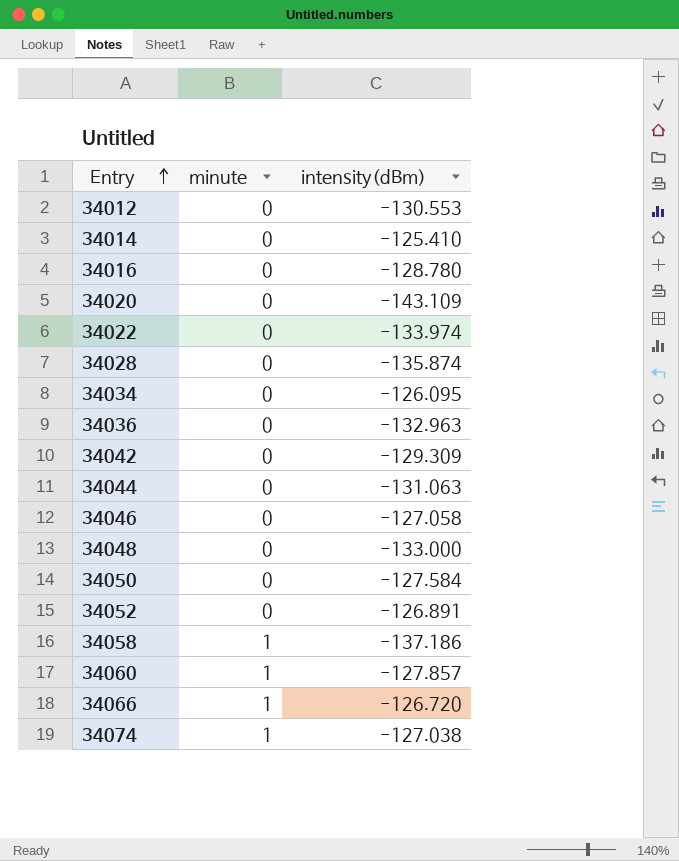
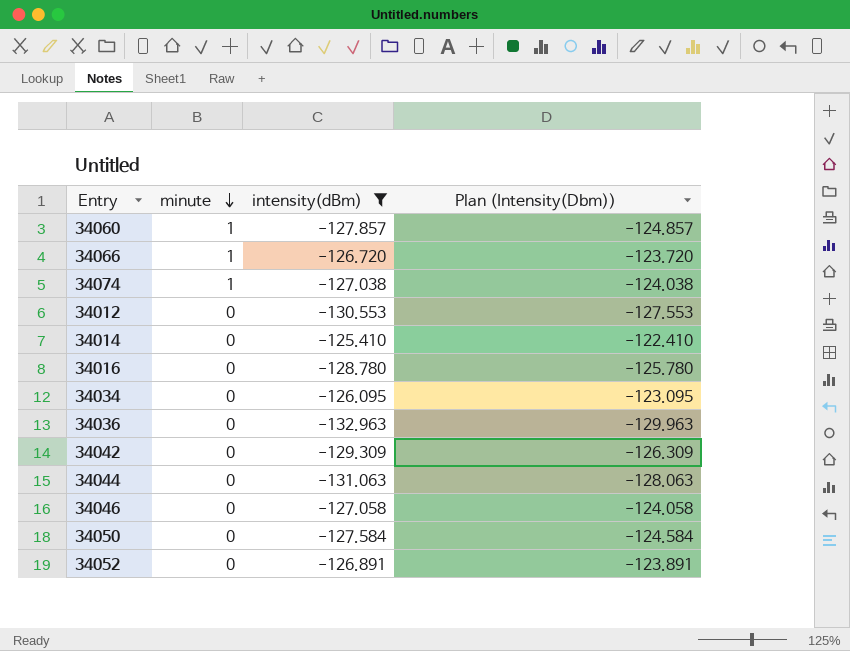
filter: none -> intensity(dBm) >= -132.963
row order: Entry ascending -> minute descending
column Plan (Intensity(Dbm)) | formula: none -> [intensity(dBm)] + 3

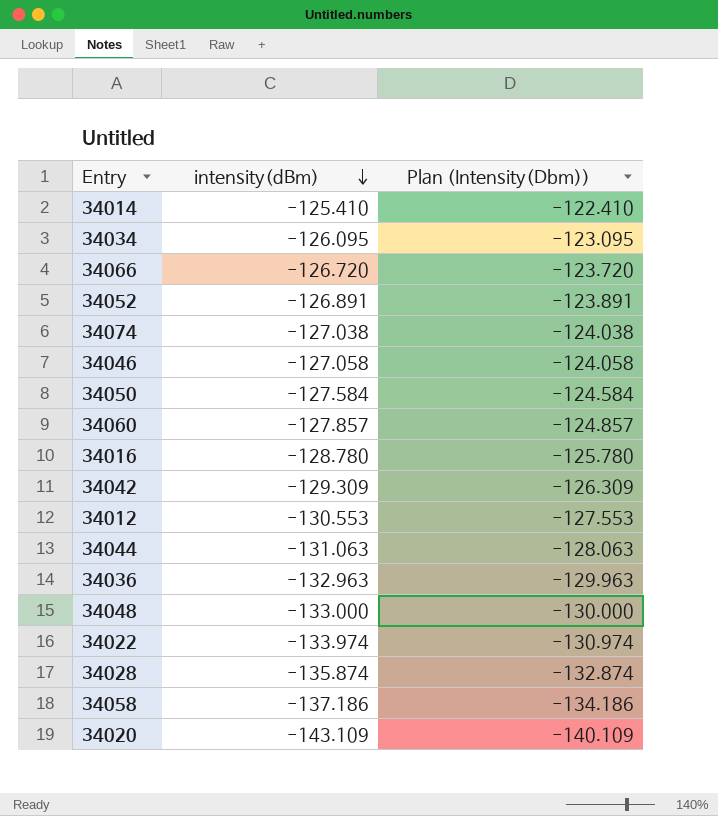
filter: intensity(dBm) >= -132.963 -> none
row order: minute descending -> intensity(dBm) descending
column minute | position: 2 -> none

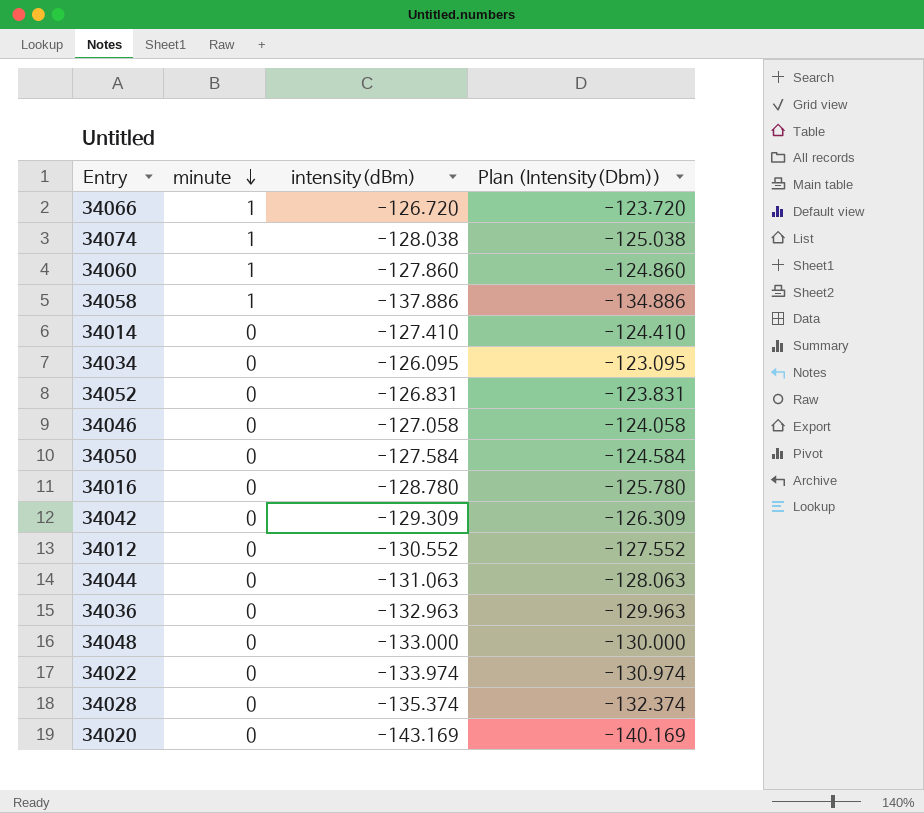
row order: intensity(dBm) descending -> minute descending
column minute | position: none -> 2
34074 | intensity(dBm): -127.038 -> -128.038
34074 | Plan (Intensity(Dbm)): -124.038 -> -125.038
34060 | intensity(dBm): -127.857 -> -127.860
34060 | Plan (Intensity(Dbm)): -124.857 -> -124.860
34058 | intensity(dBm): -137.186 -> -137.886
34058 | Plan (Intensity(Dbm)): -134.186 -> -134.886
34014 | intensity(dBm): -125.410 -> -127.410
34014 | Plan (Intensity(Dbm)): -122.410 -> -124.410
34052 | intensity(dBm): -126.891 -> -126.831
34052 | Plan (Intensity(Dbm)): -123.891 -> -123.831
34012 | intensity(dBm): -130.553 -> -130.552
34012 | Plan (Intensity(Dbm)): -127.553 -> -127.552
34028 | intensity(dBm): -135.874 -> -135.374
34028 | Plan (Intensity(Dbm)): -132.874 -> -132.374
34020 | intensity(dBm): -143.109 -> -143.169
34020 | Plan (Intensity(Dbm)): -140.109 -> -140.169

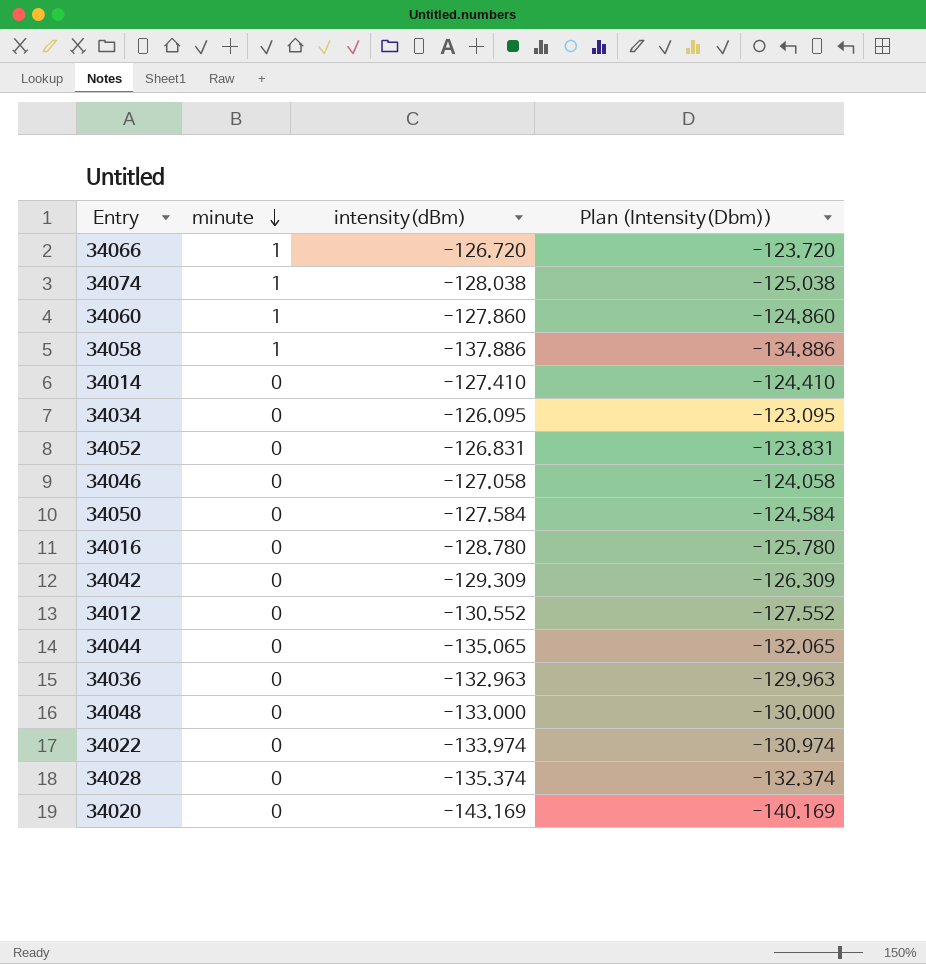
34044 | intensity(dBm): -131.063 -> -135.065
34044 | Plan (Intensity(Dbm)): -128.063 -> -132.065

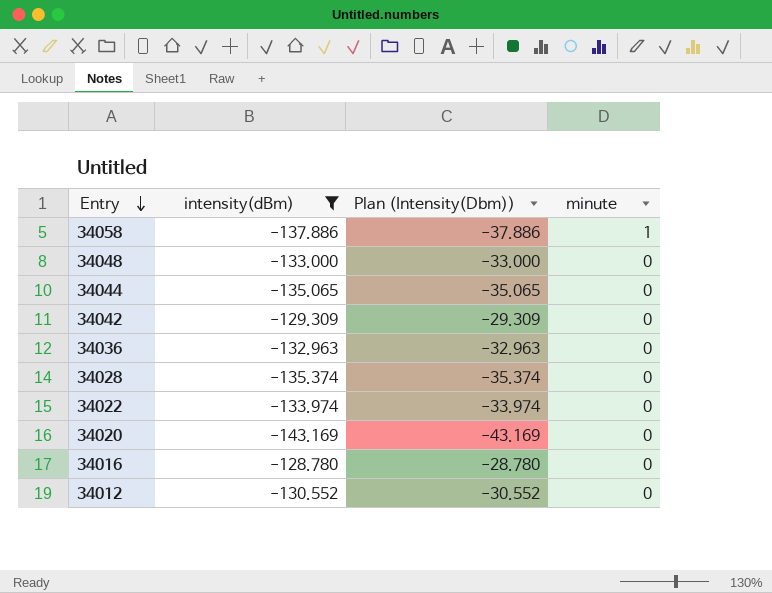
filter: none -> intensity(dBm) <= -128.780
row order: minute descending -> Entry descending
column Plan (Intensity(Dbm)) | formula: [intensity(dBm)] + 3 -> [intensity(dBm)] + 100
column minute | position: 2 -> 4

